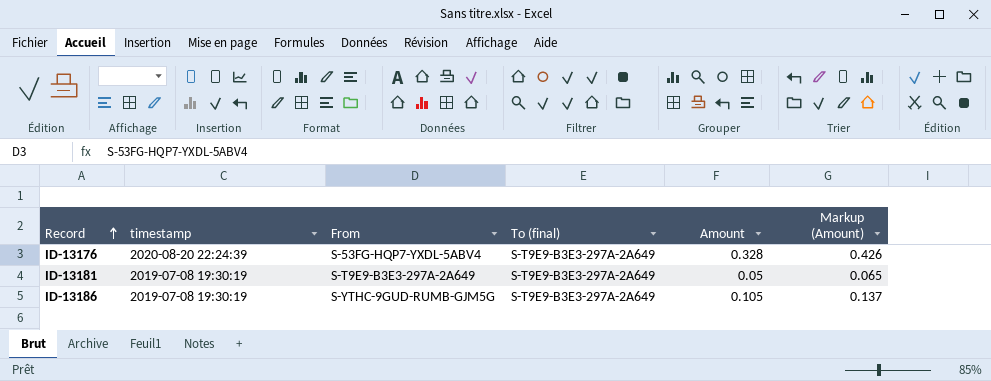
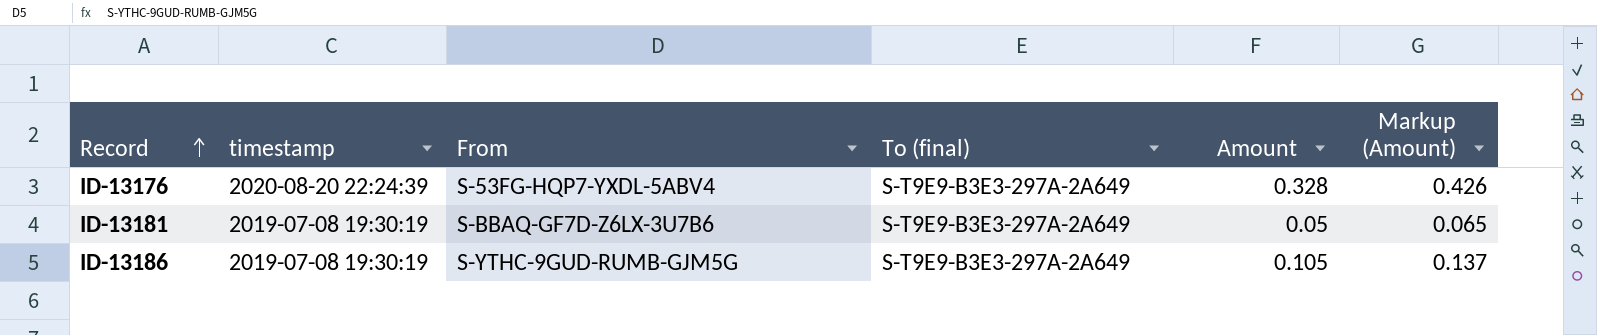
ID-13181 | From: S-T9E9-B3E3-297A-2A649 -> S-BBAQ-GF7D-Z6LX-3U7B6

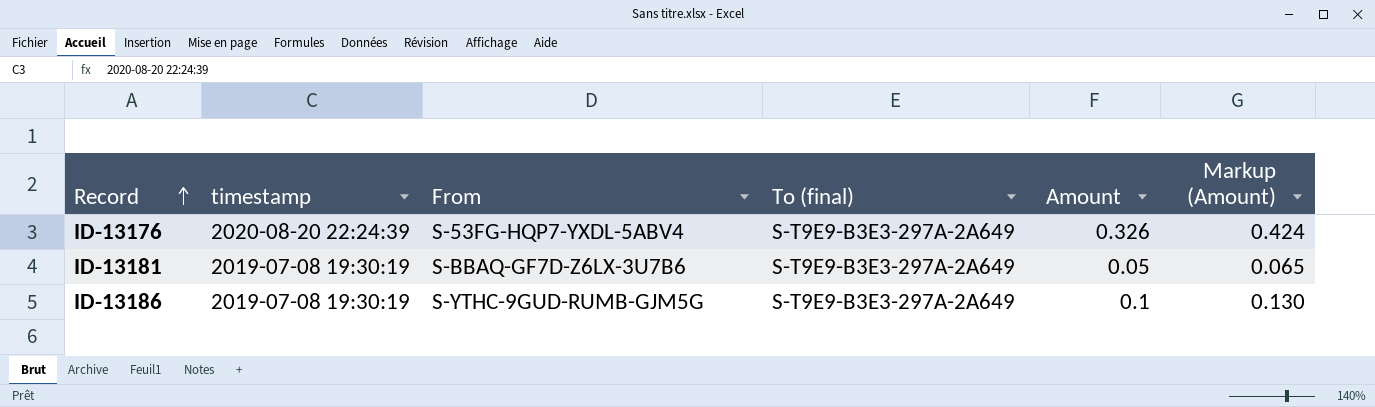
ID-13176 | Amount: 0.328 -> 0.326
ID-13176 | Markup (Amount): 0.426 -> 0.424
ID-13186 | Amount: 0.105 -> 0.1
ID-13186 | Markup (Amount): 0.137 -> 0.130

